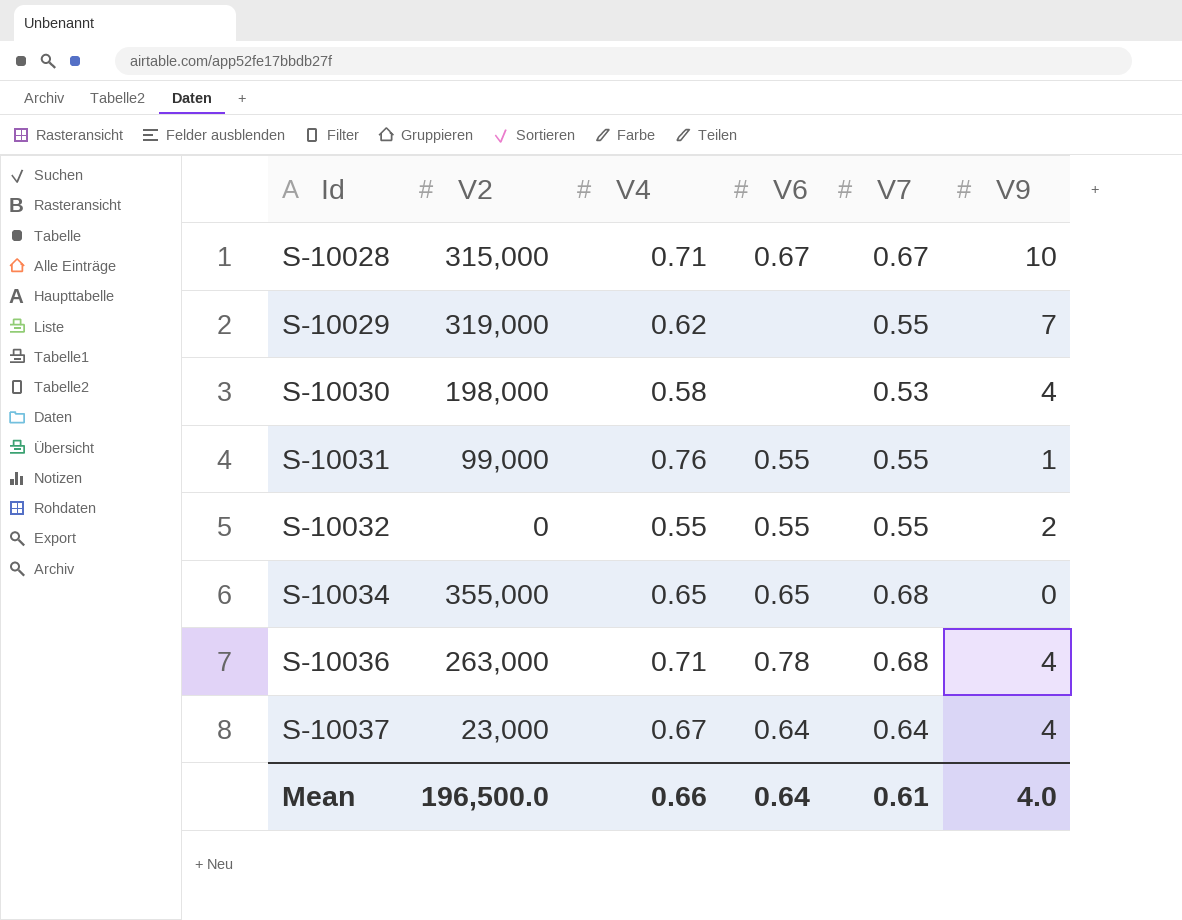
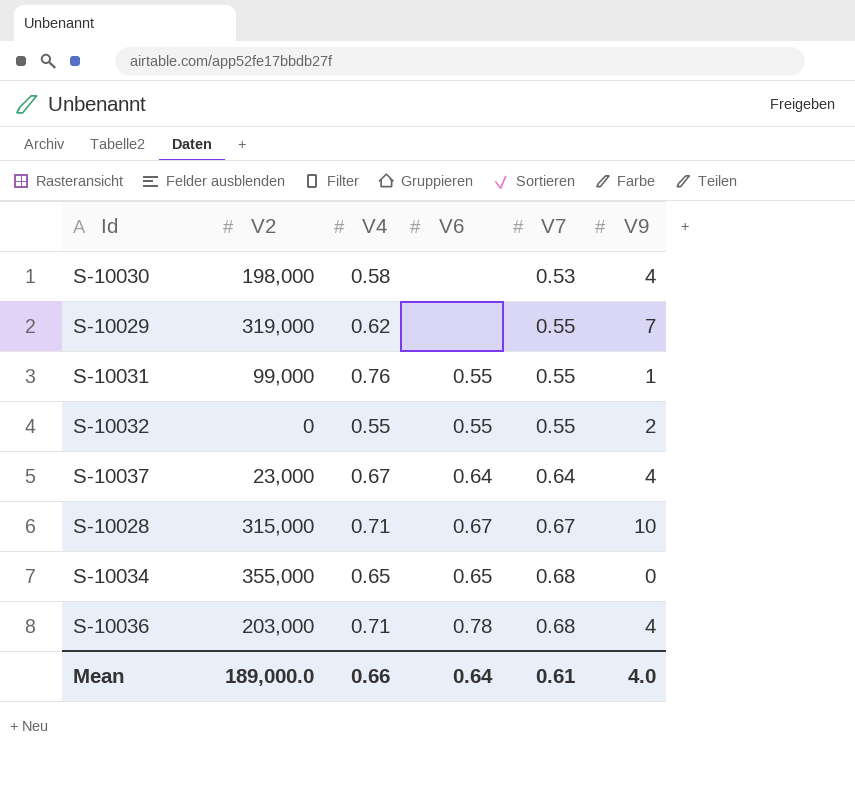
row order: Id ascending -> V7 ascending
S-10036 | V2: 263,000 -> 203,000
Mean | V2: 196,500.0 -> 189,000.0

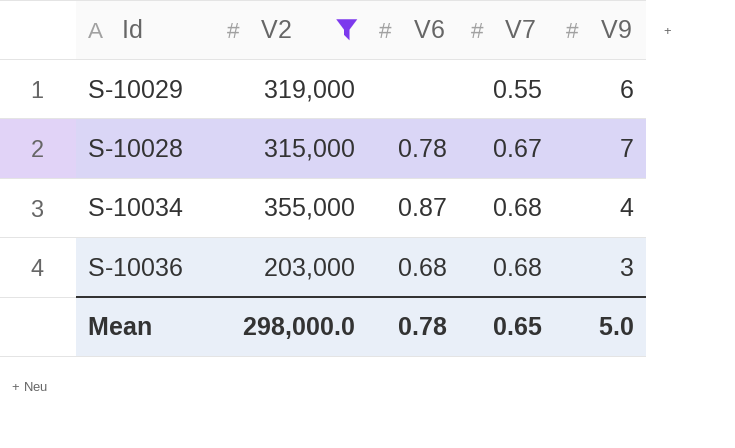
filter: none -> V2 >= 203,000
column V4 | position: 3 -> none
S-10029 | V9: 7 -> 6
S-10028 | V6: 0.67 -> 0.78
S-10028 | V9: 10 -> 7
S-10034 | V6: 0.65 -> 0.87
S-10034 | V9: 0 -> 4
S-10036 | V6: 0.78 -> 0.68
S-10036 | V9: 4 -> 3
Mean | V2: 189,000.0 -> 298,000.0
Mean | V6: 0.64 -> 0.78
Mean | V7: 0.61 -> 0.65
Mean | V9: 4.0 -> 5.0

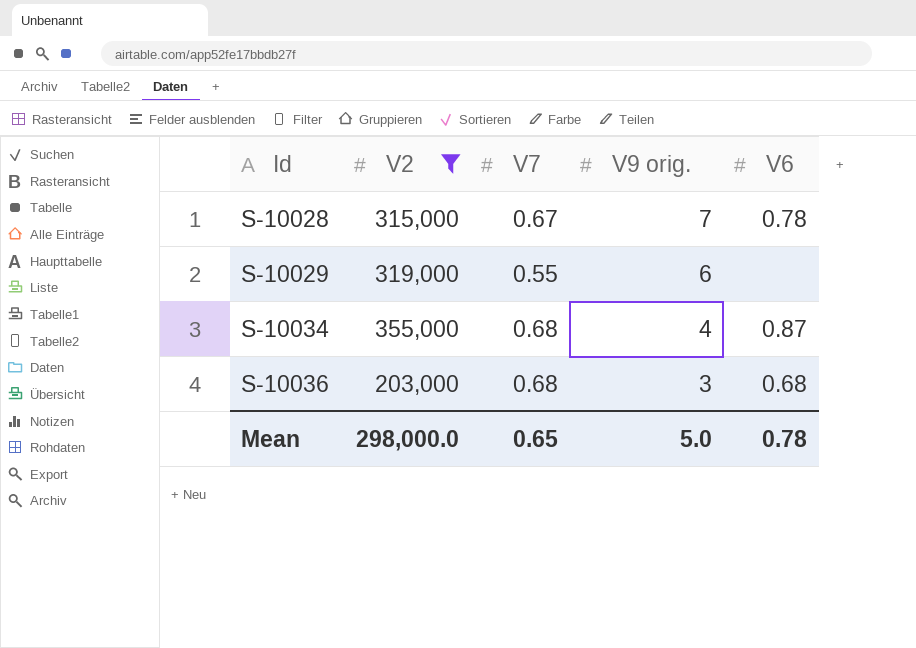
row order: V7 ascending -> Id ascending
column name: V9 -> V9 orig.
column V6 | position: 3 -> 5

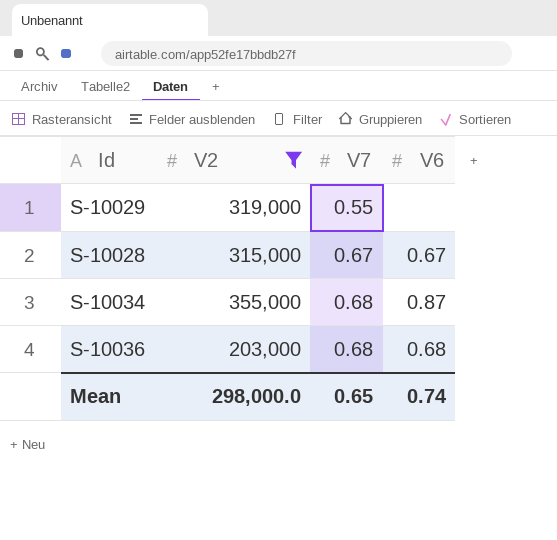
row order: Id ascending -> V7 ascending
column V9 orig. | position: 4 -> none
S-10028 | V6: 0.78 -> 0.67
Mean | V6: 0.78 -> 0.74

